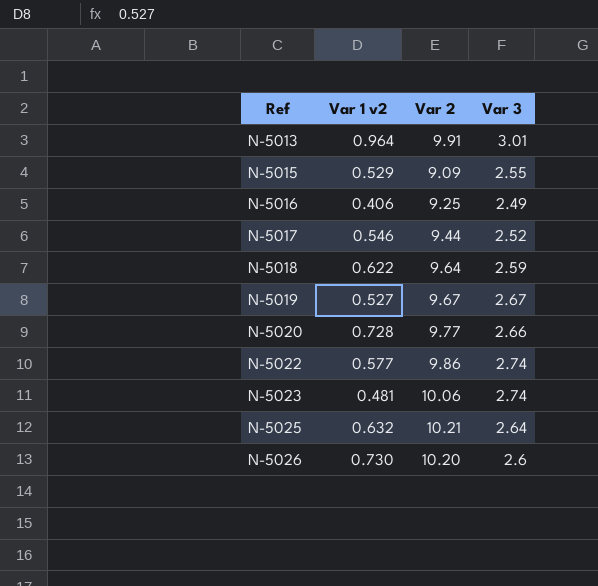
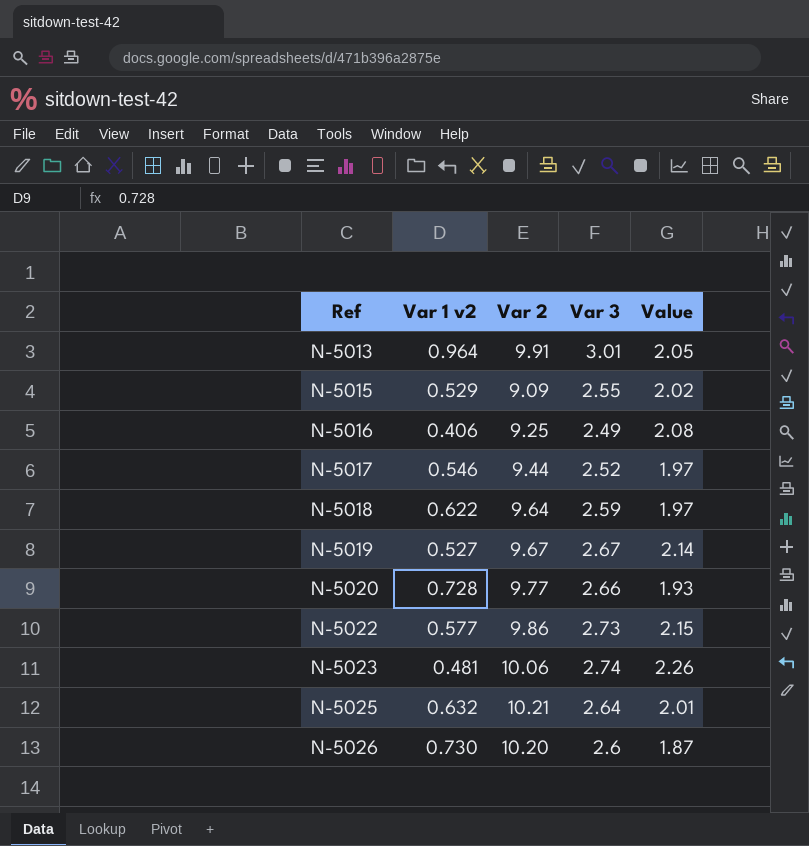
column Value | formula: none -> [Var 3] - [Var 1 v2]
N-5022 | Var 3: 2.74 -> 2.73

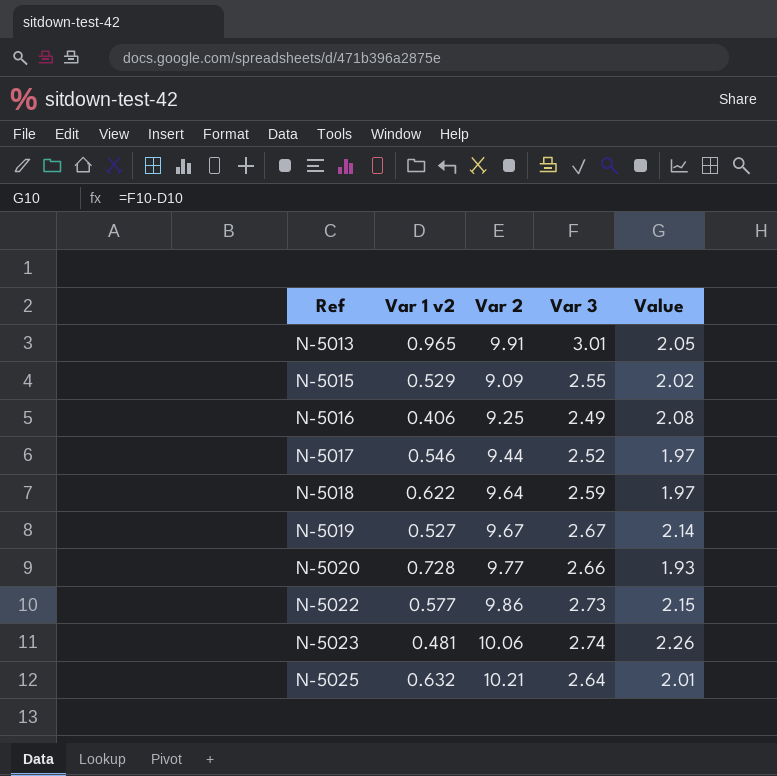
row N-5026: 0.730 | 10.20 | 2.6 | 1.87 -> none
N-5013 | Var 1 v2: 0.964 -> 0.965

